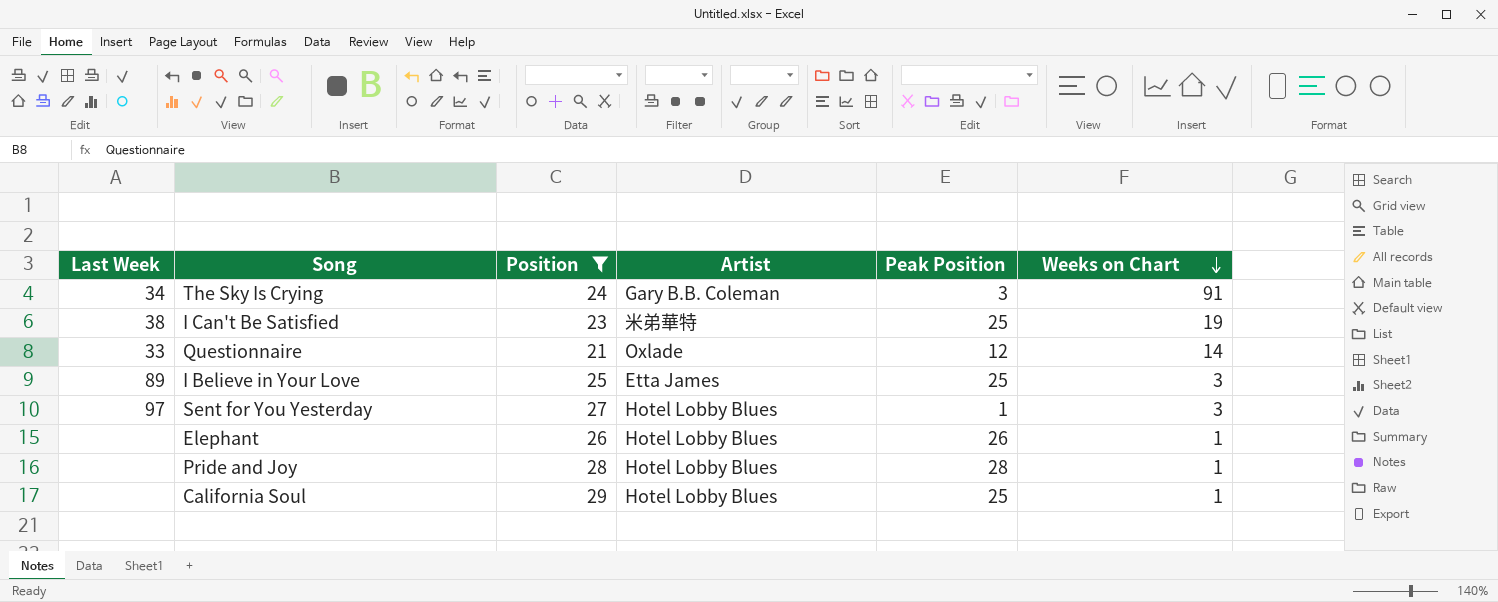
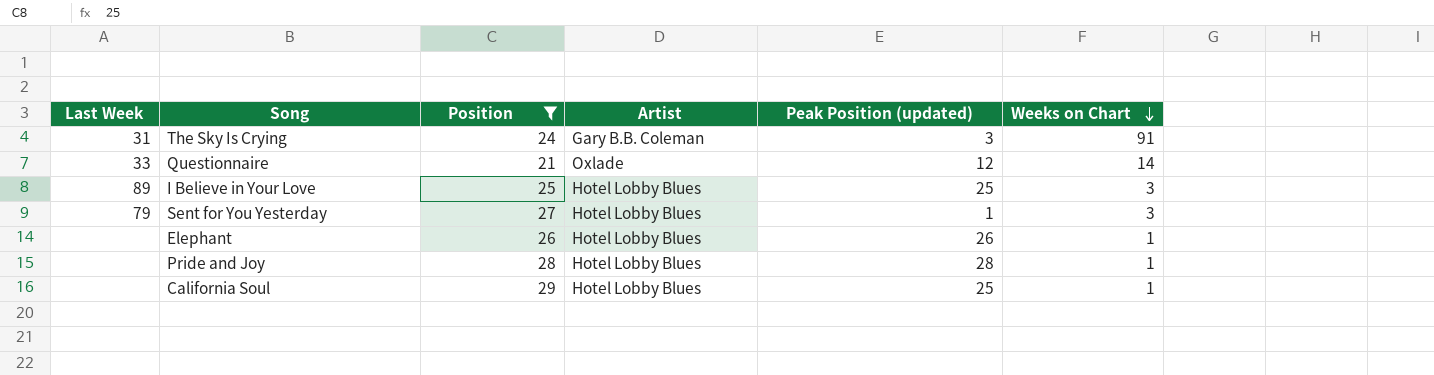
column name: Peak Position -> Peak Position (updated)
row I Can't Be Satisfied: 38 | 23 | 米弟華特 | 25 | 19 -> none
The Sky Is Crying | Last Week: 34 -> 31
I Believe in Your Love | Artist: Etta James -> Hotel Lobby Blues
Sent for You Yesterday | Last Week: 97 -> 79

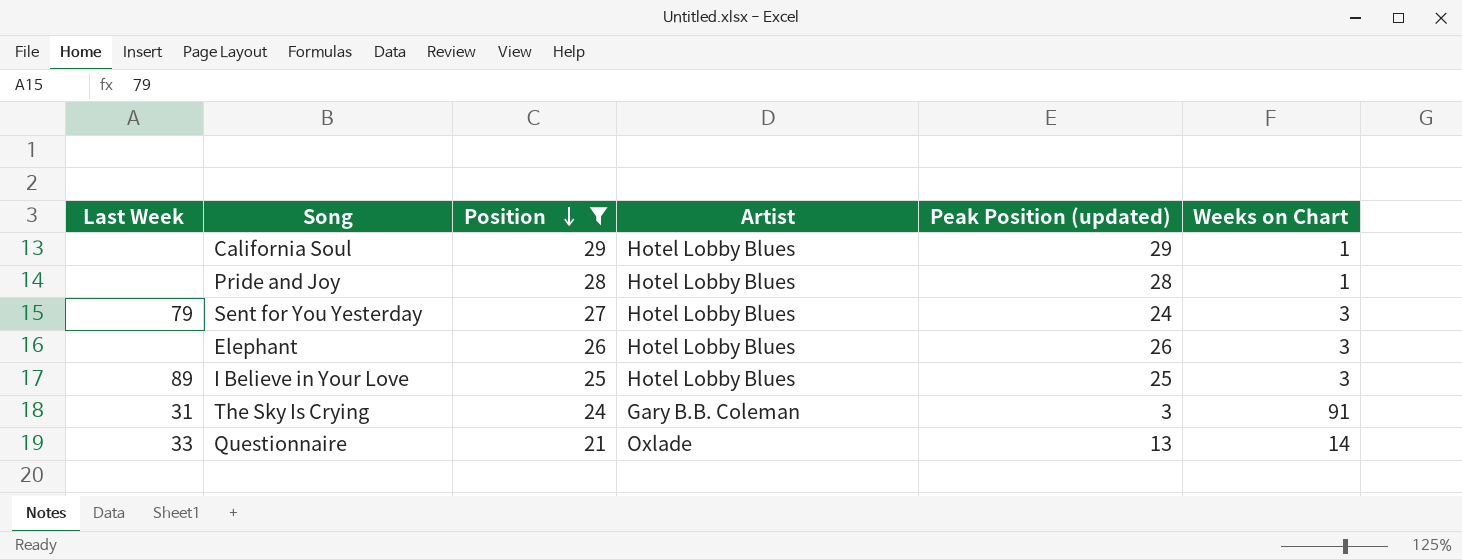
row order: Weeks on Chart descending -> Position descending
California Soul | Peak Position (updated): 25 -> 29
Sent for You Yesterday | Peak Position (updated): 1 -> 24
Elephant | Weeks on Chart: 1 -> 3
Questionnaire | Peak Position (updated): 12 -> 13

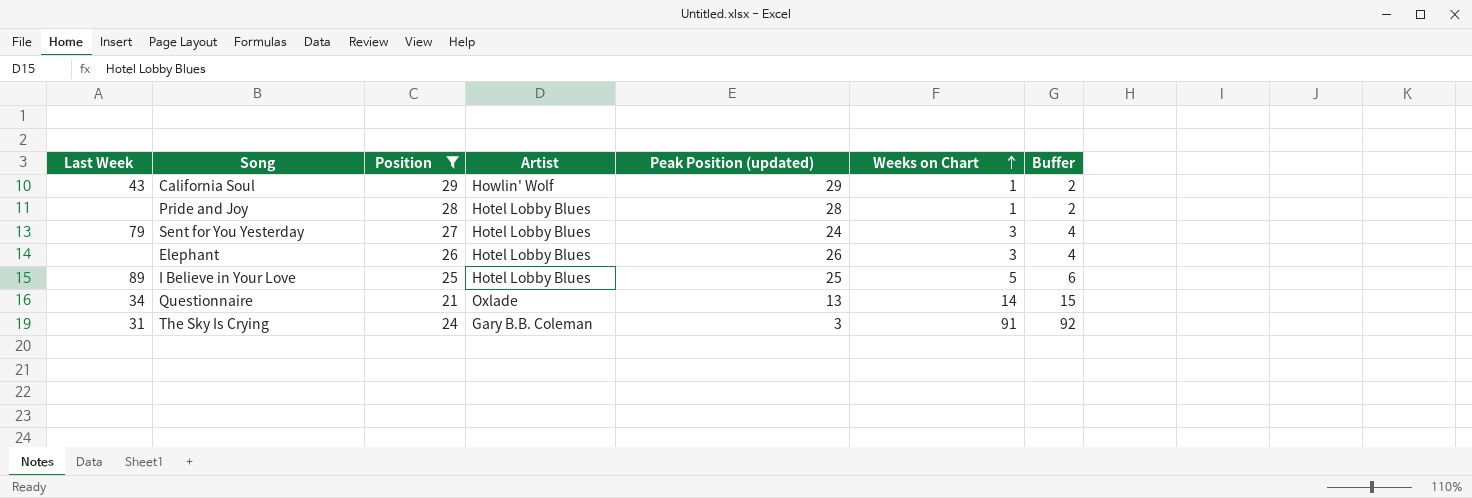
row order: Position descending -> Weeks on Chart ascending
column Buffer | formula: none -> [Weeks on Chart] + 1
California Soul | Last Week: none -> 43
California Soul | Artist: Hotel Lobby Blues -> Howlin' Wolf
I Believe in Your Love | Weeks on Chart: 3 -> 5
Questionnaire | Last Week: 33 -> 34

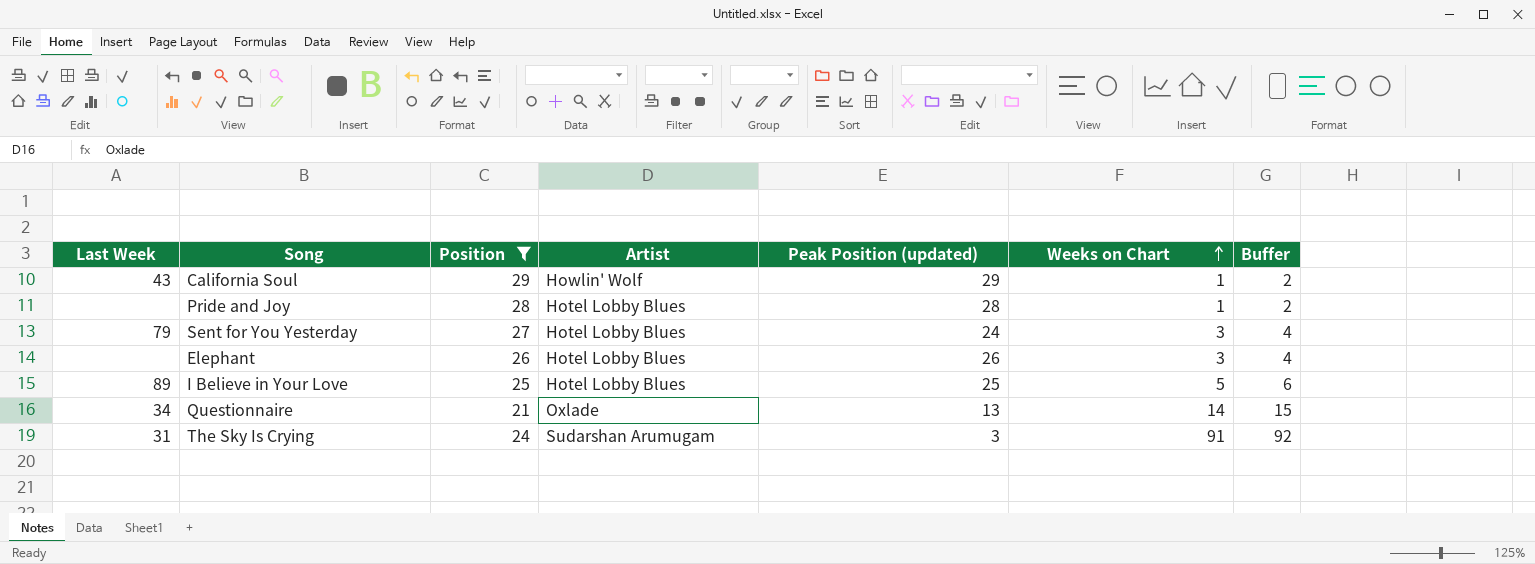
The Sky Is Crying | Artist: Gary B.B. Coleman -> Sudarshan Arumugam

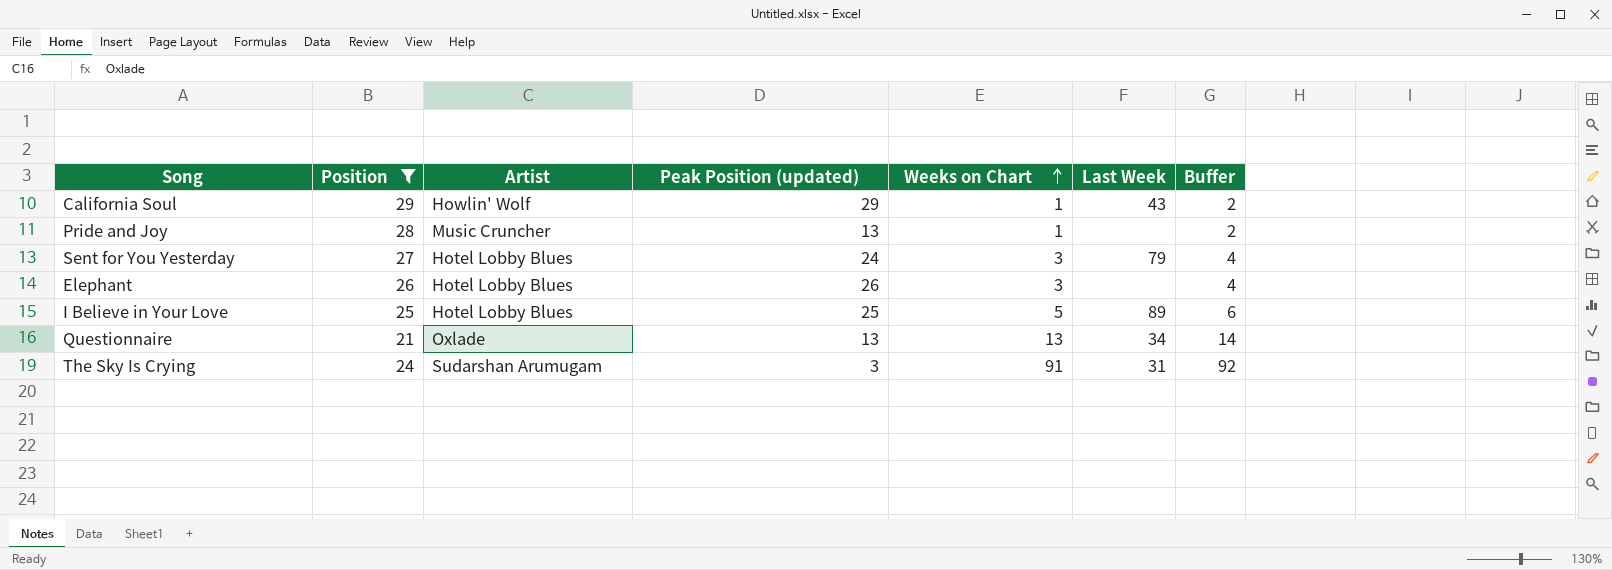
column Last Week | position: 1 -> 6
Pride and Joy | Artist: Hotel Lobby Blues -> Music Cruncher
Pride and Joy | Peak Position (updated): 28 -> 13
Questionnaire | Weeks on Chart: 14 -> 13
Questionnaire | Buffer: 15 -> 14

